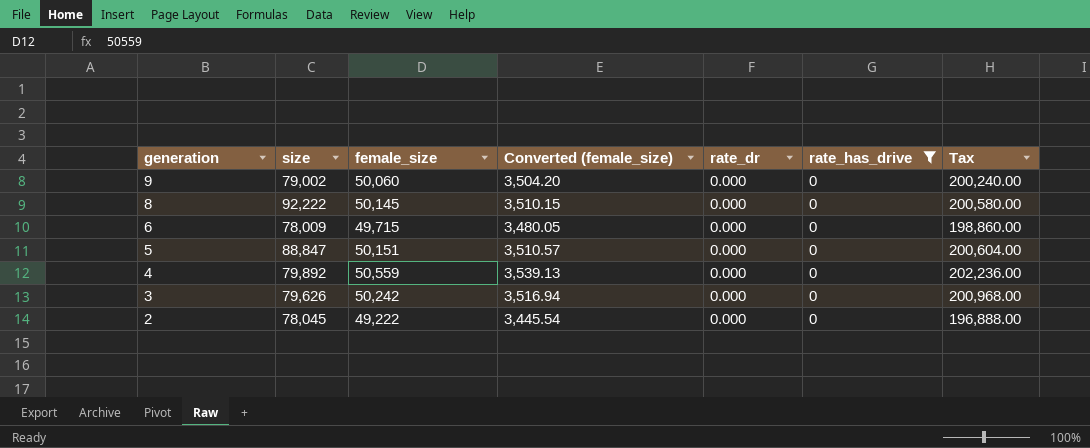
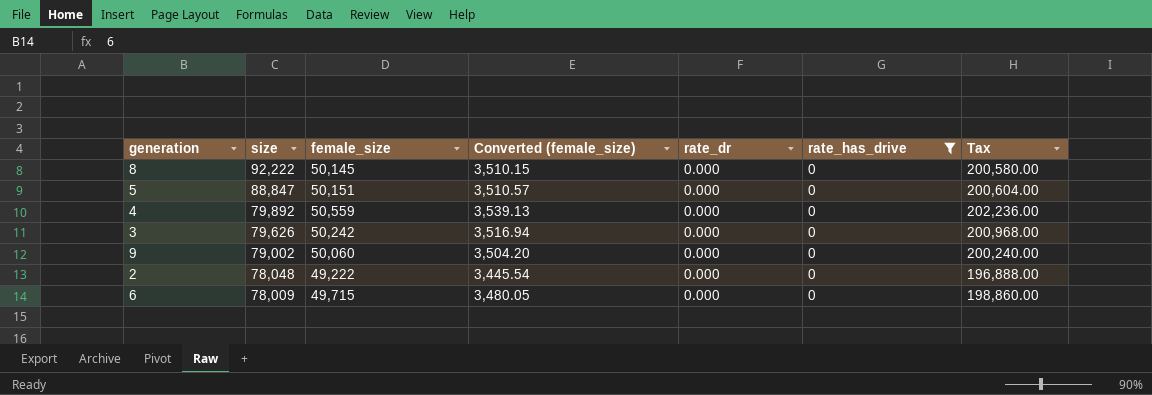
row order: generation descending -> size descending
2 | size: 78,045 -> 78,048

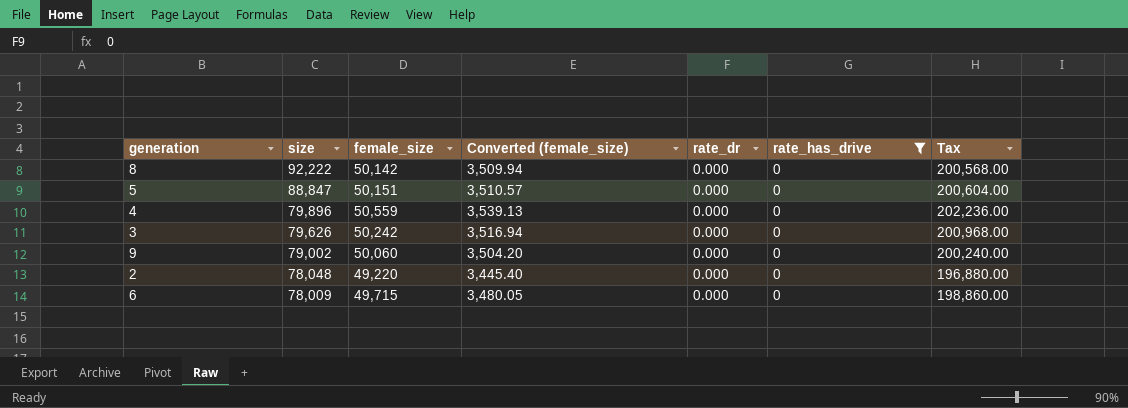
8 | female_size: 50,145 -> 50,142
8 | Converted (female_size): 3,510.15 -> 3,509.94
8 | Tax: 200,580.00 -> 200,568.00
4 | size: 79,892 -> 79,896
2 | female_size: 49,222 -> 49,220
2 | Converted (female_size): 3,445.54 -> 3,445.40
2 | Tax: 196,888.00 -> 196,880.00

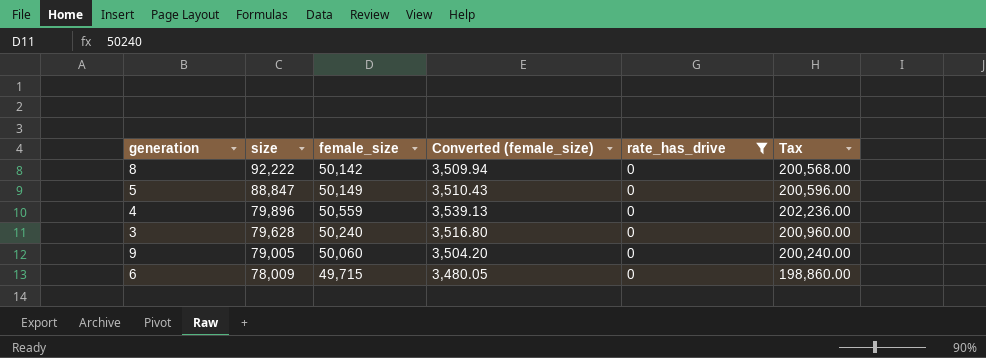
column rate_dr | position: 5 -> none
row 2: 78,048 | 49,220 | 3,445.40 | 0.000 | 0 | 196,880.00 -> none
5 | female_size: 50,151 -> 50,149
5 | Converted (female_size): 3,510.57 -> 3,510.43
5 | Tax: 200,604.00 -> 200,596.00
3 | size: 79,626 -> 79,628
3 | female_size: 50,242 -> 50,240
3 | Converted (female_size): 3,516.94 -> 3,516.80
3 | Tax: 200,968.00 -> 200,960.00
9 | size: 79,002 -> 79,005

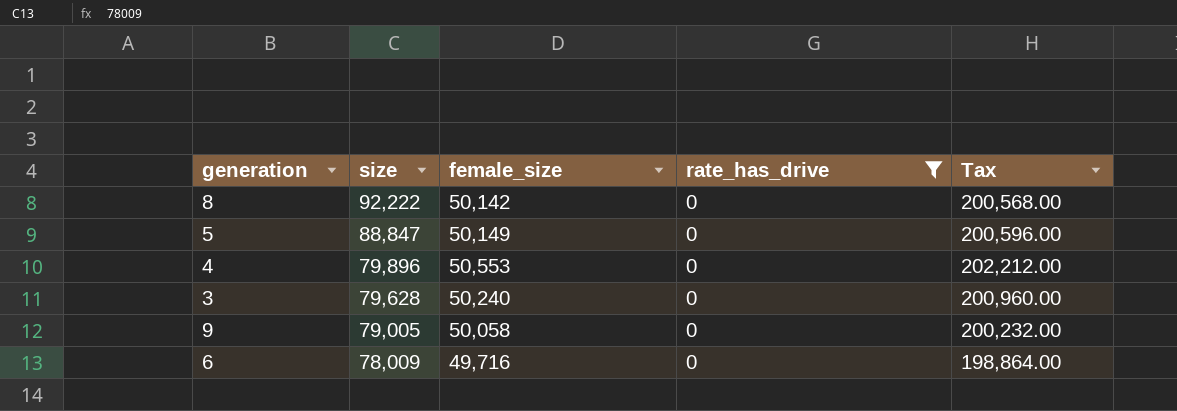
column Converted (female_size) | formula: [female_size] * 0.07 -> none
4 | female_size: 50,559 -> 50,553
4 | Tax: 202,236.00 -> 202,212.00
9 | female_size: 50,060 -> 50,058
9 | Tax: 200,240.00 -> 200,232.00
6 | female_size: 49,715 -> 49,716
6 | Tax: 198,860.00 -> 198,864.00

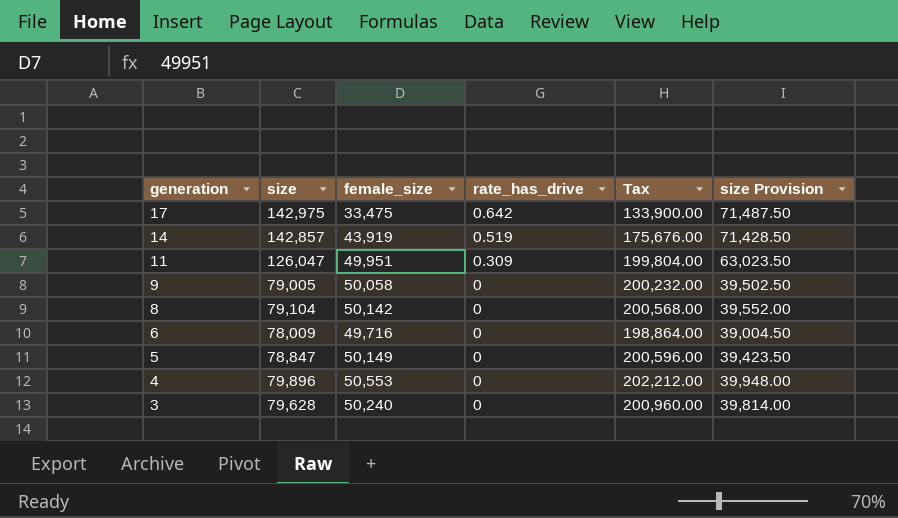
filter: rate_has_drive = 0 -> none
row order: size descending -> generation descending
column size Provision | formula: none -> [size] * 0.5
8 | size: 92,222 -> 79,104
5 | size: 88,847 -> 78,847

